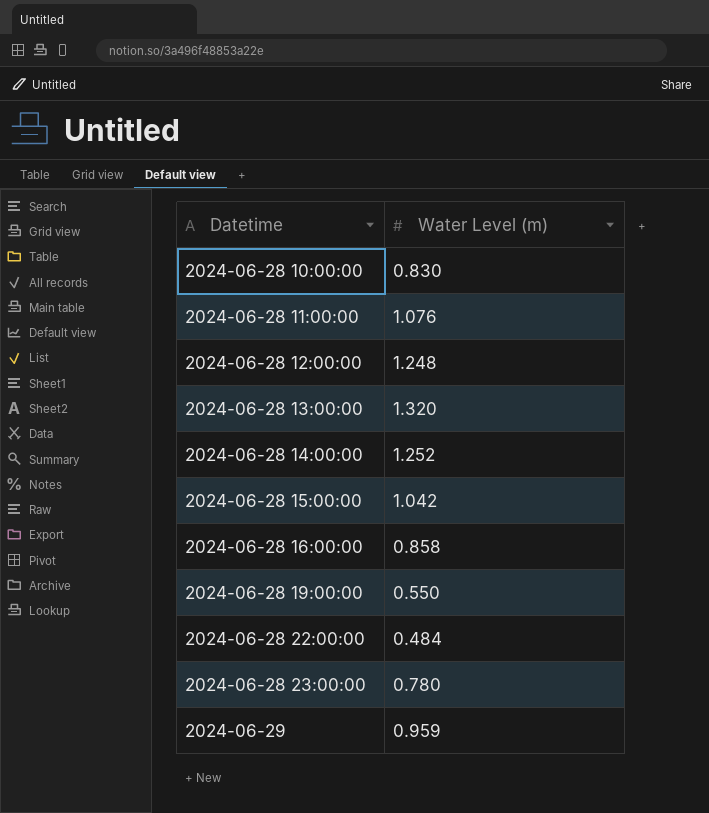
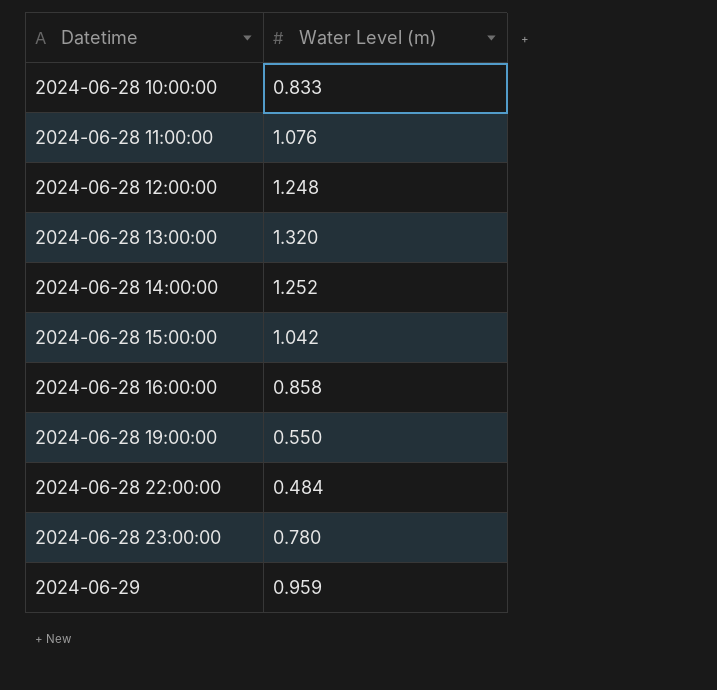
2024-06-28 10:00:00 | Water Level (m): 0.830 -> 0.833

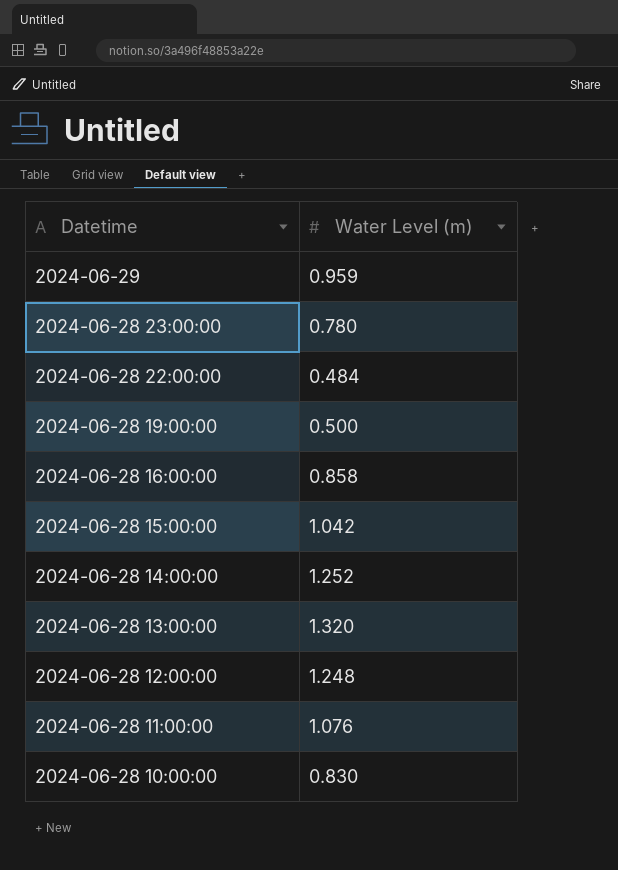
row order: Datetime ascending -> Datetime descending
2024-06-28 19:00:00 | Water Level (m): 0.550 -> 0.500
2024-06-28 10:00:00 | Water Level (m): 0.833 -> 0.830

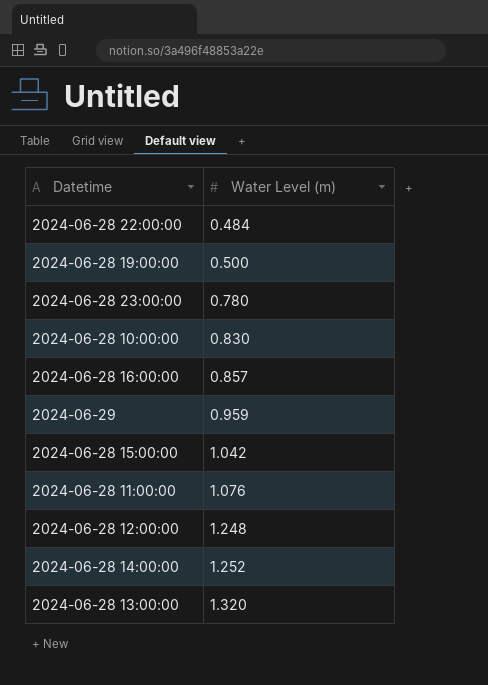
row order: Datetime descending -> Water Level (m) ascending
2024-06-28 16:00:00 | Water Level (m): 0.858 -> 0.857

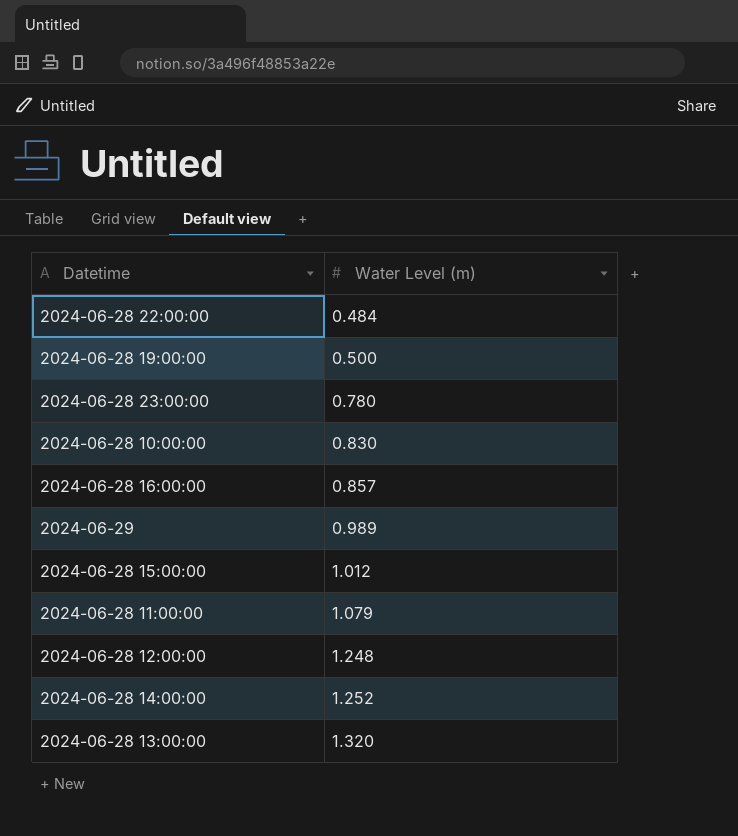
2024-06-29 | Water Level (m): 0.959 -> 0.989
2024-06-28 15:00:00 | Water Level (m): 1.042 -> 1.012
2024-06-28 11:00:00 | Water Level (m): 1.076 -> 1.079

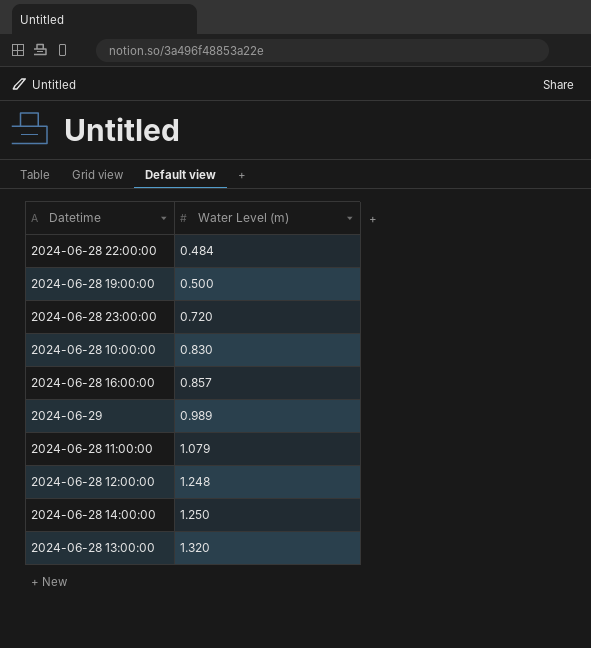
row 2024-06-28 15:00:00: 1.012 -> none
2024-06-28 23:00:00 | Water Level (m): 0.780 -> 0.720
2024-06-28 14:00:00 | Water Level (m): 1.252 -> 1.250

